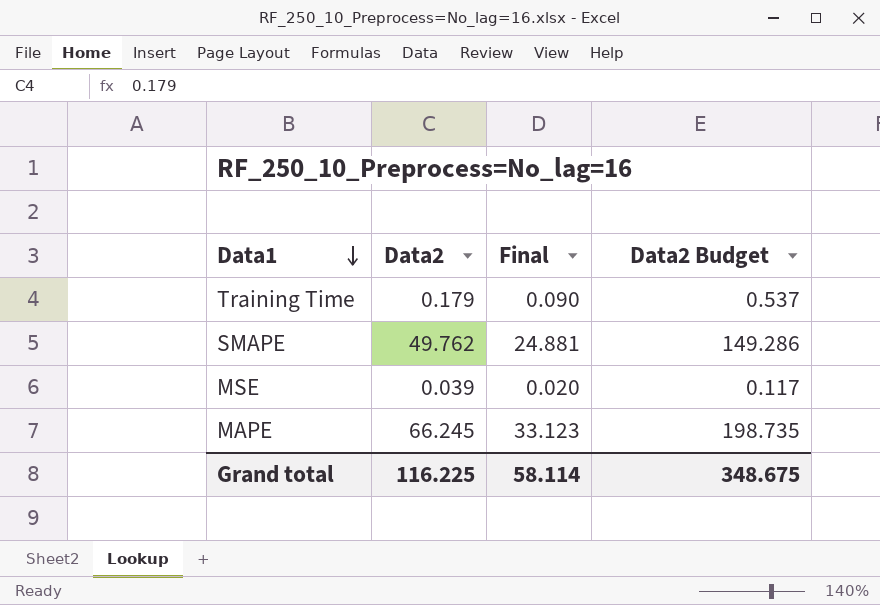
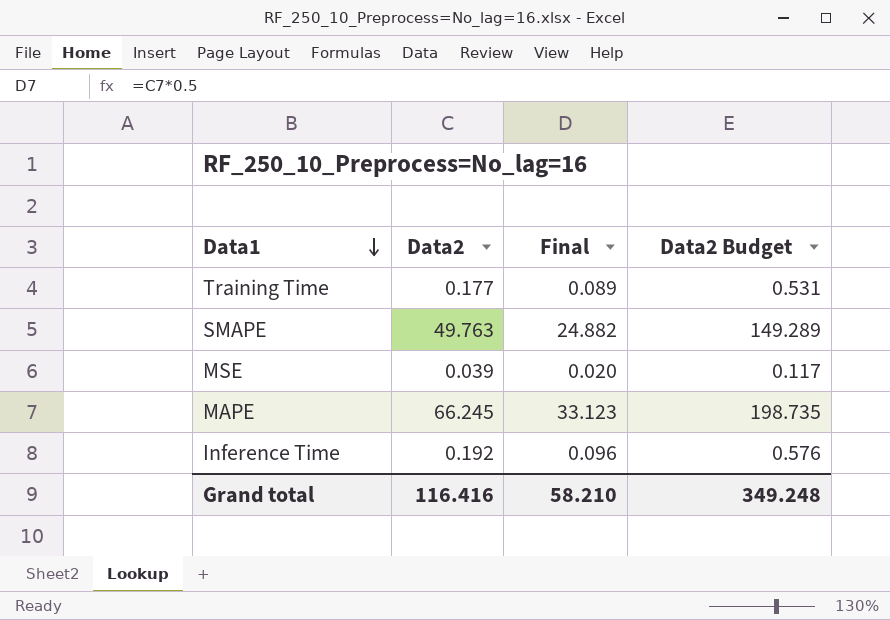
Training Time | Data2: 0.179 -> 0.177
Training Time | Final: 0.090 -> 0.089
Training Time | Data2 Budget: 0.537 -> 0.531
SMAPE | Data2: 49.762 -> 49.763
SMAPE | Final: 24.881 -> 24.882
SMAPE | Data2 Budget: 149.286 -> 149.289
row Inference Time: none -> 0.192 | 0.096 | 0.576
Grand total | Data2: 116.225 -> 116.416
Grand total | Final: 58.114 -> 58.210
Grand total | Data2 Budget: 348.675 -> 349.248

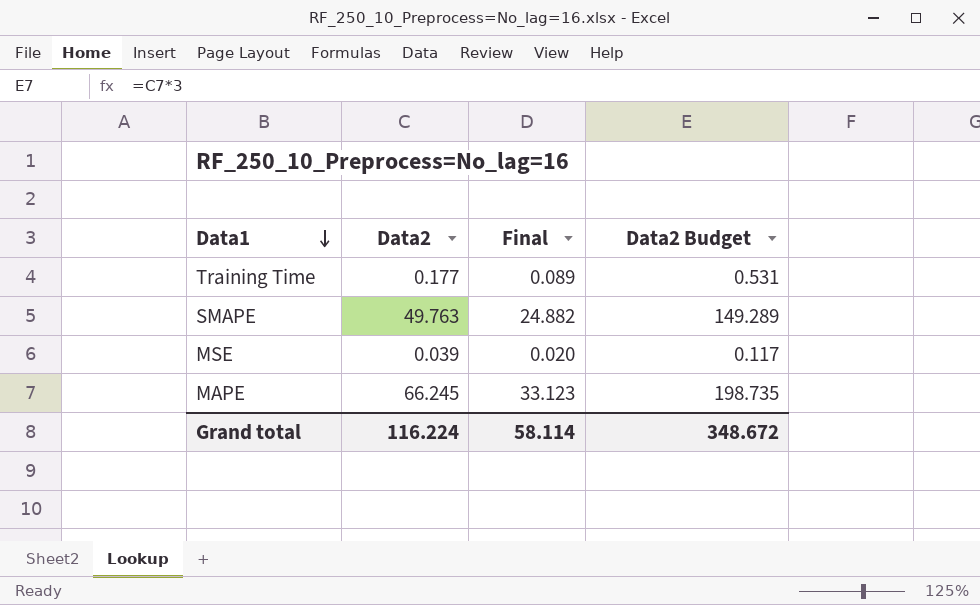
row Inference Time: 0.192 | 0.096 | 0.576 -> none
Grand total | Data2: 116.416 -> 116.224
Grand total | Final: 58.210 -> 58.114
Grand total | Data2 Budget: 349.248 -> 348.672

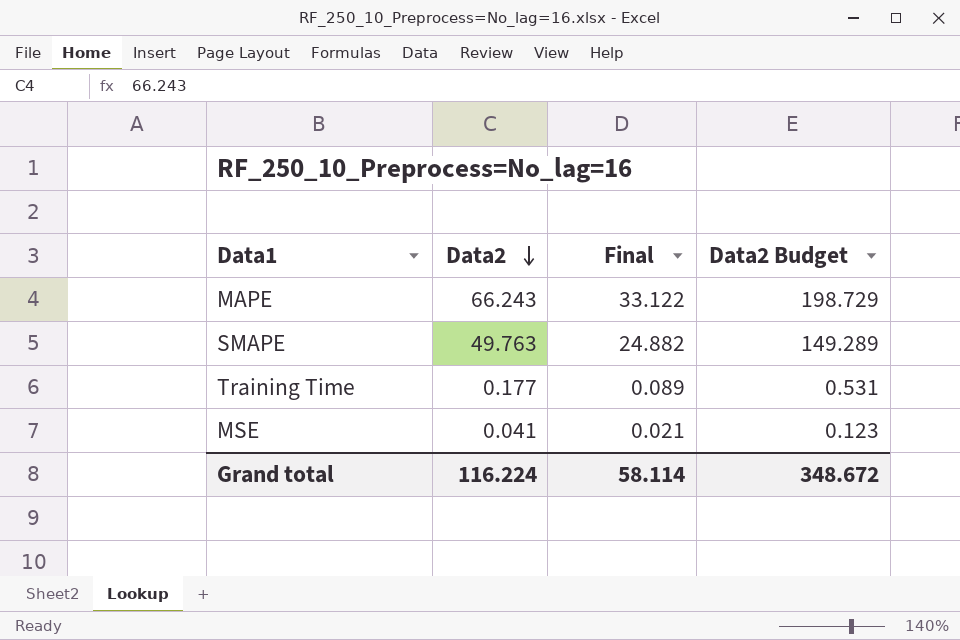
row order: Data1 descending -> Data2 descending
MAPE | Data2: 66.245 -> 66.243
MAPE | Final: 33.123 -> 33.122
MAPE | Data2 Budget: 198.735 -> 198.729
MSE | Data2: 0.039 -> 0.041
MSE | Final: 0.020 -> 0.021
MSE | Data2 Budget: 0.117 -> 0.123

